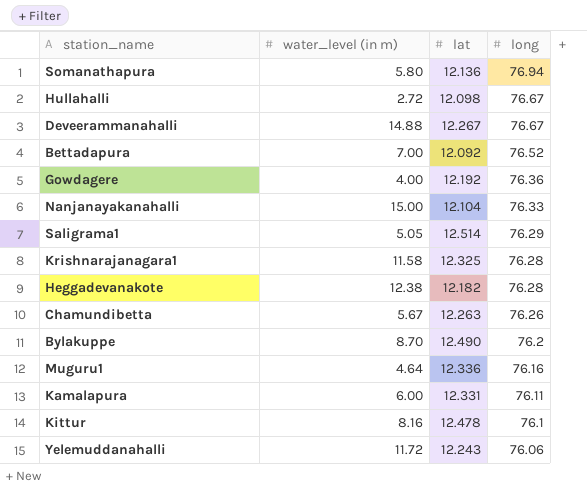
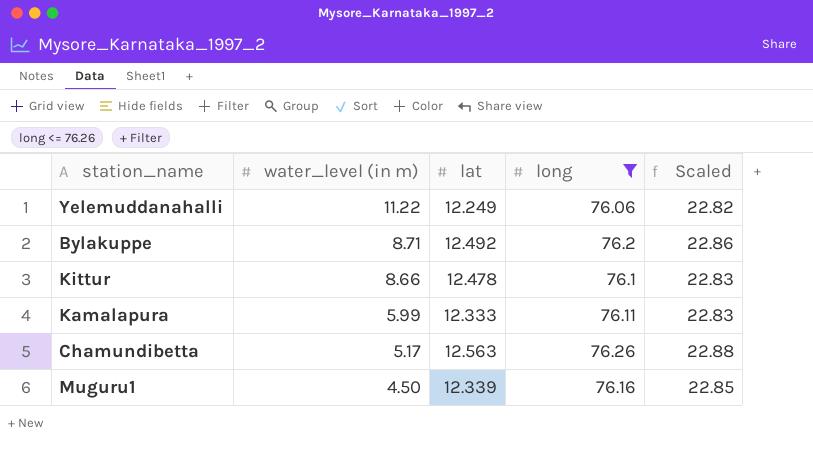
filter: none -> long <= 76.26
row order: long descending -> water_level (in m) descending
column Scaled | formula: none -> [long] * 0.3
Yelemuddanahalli | water_level (in m): 11.72 -> 11.22
Yelemuddanahalli | lat: 12.243 -> 12.249
Bylakuppe | water_level (in m): 8.70 -> 8.71
Bylakuppe | lat: 12.490 -> 12.492
Kittur | water_level (in m): 8.16 -> 8.66
Kamalapura | water_level (in m): 6.00 -> 5.99
Kamalapura | lat: 12.331 -> 12.333
Chamundibetta | water_level (in m): 5.67 -> 5.17
Chamundibetta | lat: 12.263 -> 12.563
Muguru1 | water_level (in m): 4.64 -> 4.50
Muguru1 | lat: 12.336 -> 12.339

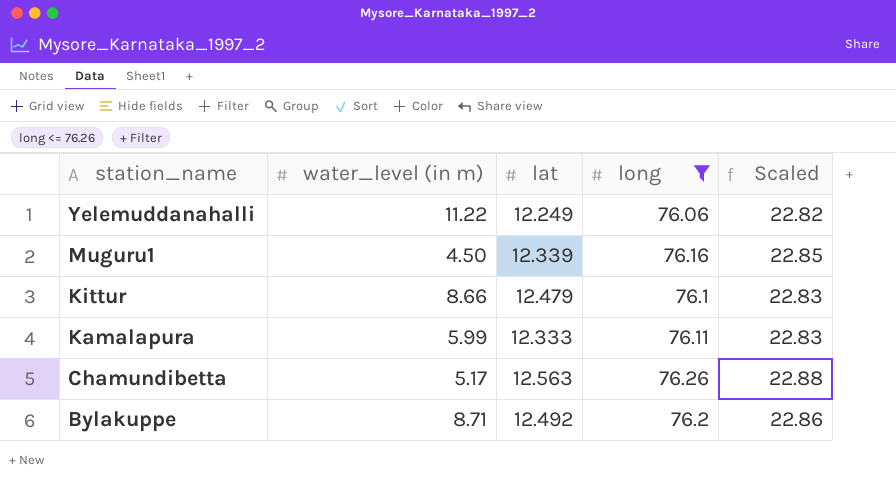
row order: water_level (in m) descending -> station_name descending
Kittur | lat: 12.478 -> 12.479

